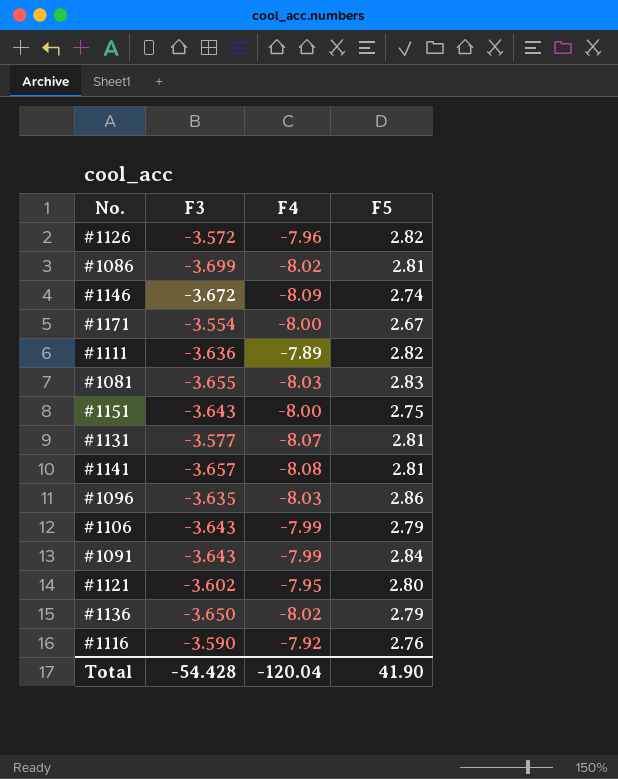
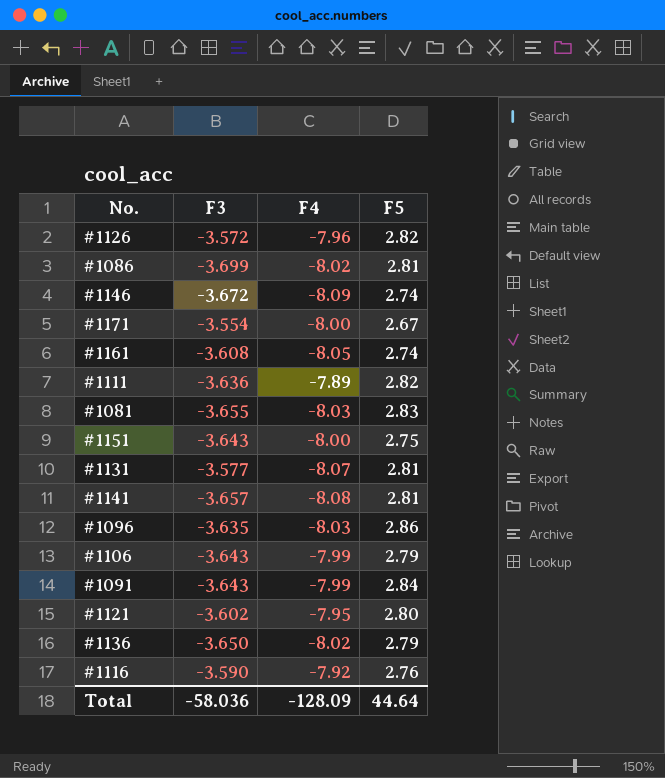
row #1161: none -> -3.608 | -8.05 | 2.74
Total | F3: -54.428 -> -58.036
Total | F4: -120.04 -> -128.09
Total | F5: 41.90 -> 44.64

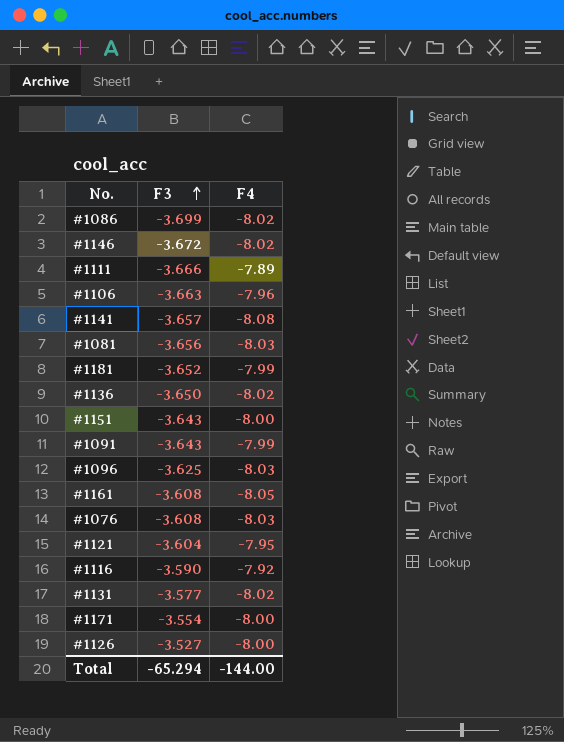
row order: none -> F3 ascending
column F5 | position: 4 -> none
#1146 | F4: -8.09 -> -8.02
#1111 | F3: -3.636 -> -3.666
#1106 | F3: -3.643 -> -3.663
#1106 | F4: -7.99 -> -7.96
#1081 | F3: -3.655 -> -3.656
row #1181: none -> -3.652 | -7.99
#1096 | F3: -3.635 -> -3.625
row #1076: none -> -3.608 | -8.03
#1121 | F3: -3.602 -> -3.604
#1131 | F4: -8.07 -> -8.02
#1126 | F3: -3.572 -> -3.527
#1126 | F4: -7.96 -> -8.00
Total | F3: -58.036 -> -65.294
Total | F4: -128.09 -> -144.00

